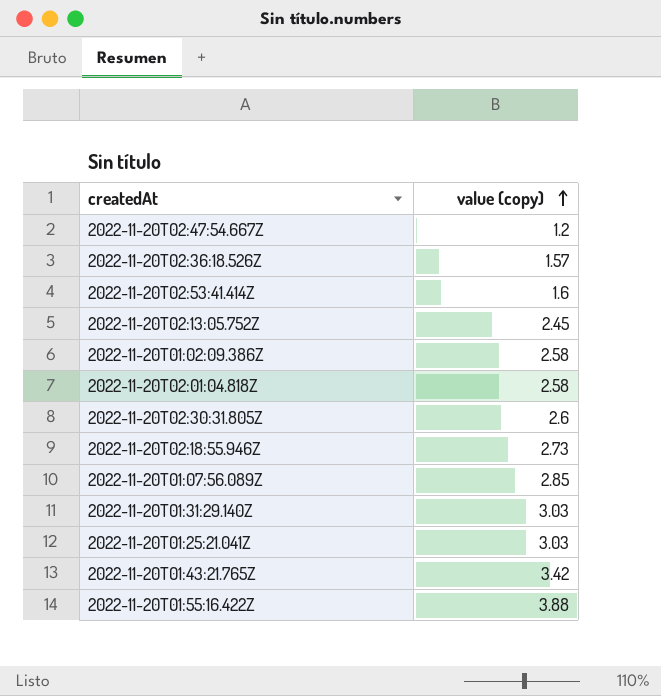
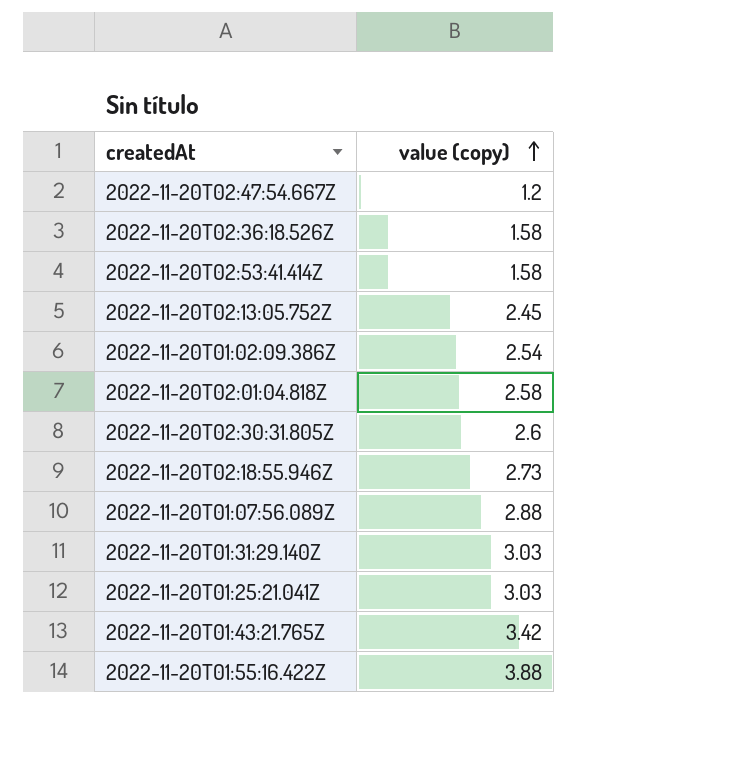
2022-11-20T02:36:18.526Z | value (copy): 1.57 -> 1.58
2022-11-20T02:53:41.414Z | value (copy): 1.6 -> 1.58
2022-11-20T01:02:09.386Z | value (copy): 2.58 -> 2.54
2022-11-20T01:07:56.089Z | value (copy): 2.85 -> 2.88

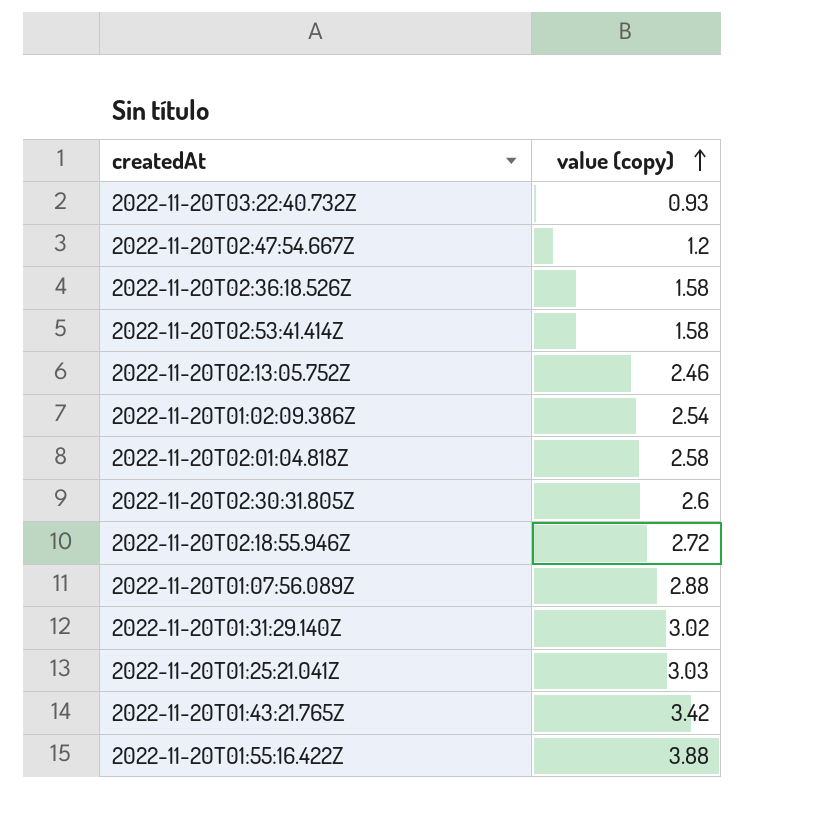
row 2022-11-20T03:22:40.732Z: none -> 0.93
2022-11-20T02:13:05.752Z | value (copy): 2.45 -> 2.46
2022-11-20T02:18:55.946Z | value (copy): 2.73 -> 2.72
2022-11-20T01:31:29.140Z | value (copy): 3.03 -> 3.02

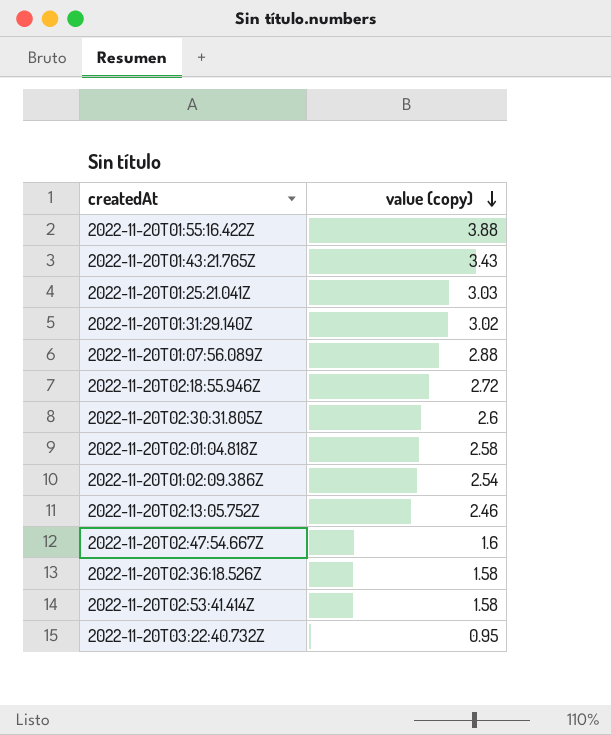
row order: value (copy) ascending -> value (copy) descending
2022-11-20T01:43:21.765Z | value (copy): 3.42 -> 3.43
2022-11-20T02:47:54.667Z | value (copy): 1.2 -> 1.6
2022-11-20T03:22:40.732Z | value (copy): 0.93 -> 0.95

